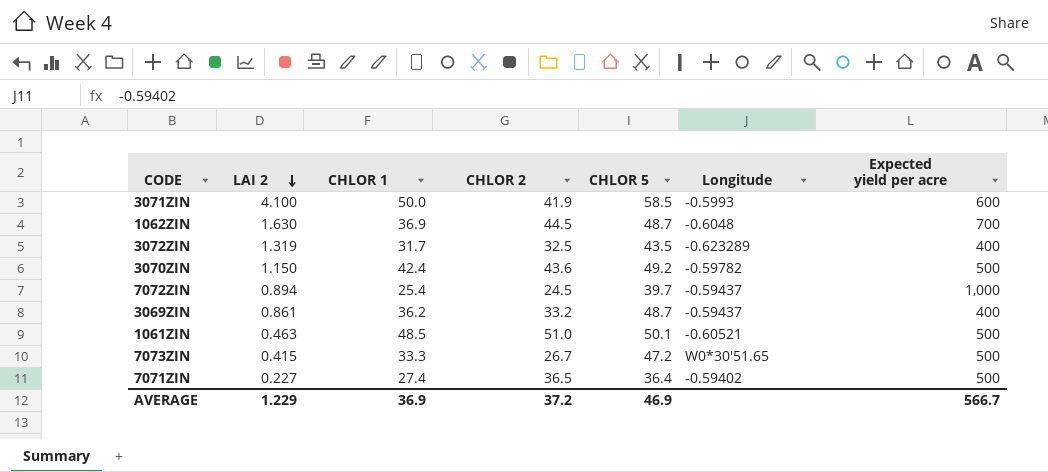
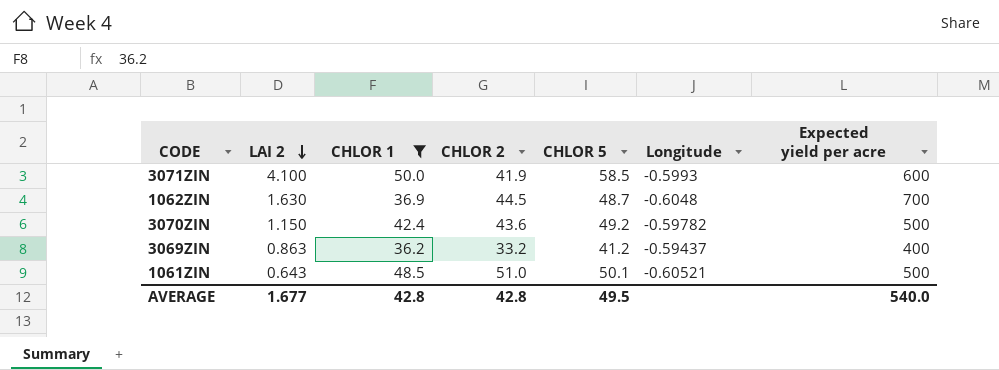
filter: none -> CHLOR 1 >= 36.2
3069ZIN | LAI 2: 0.861 -> 0.863
3069ZIN | CHLOR 5: 48.7 -> 41.2
1061ZIN | LAI 2: 0.463 -> 0.643
AVERAGE | LAI 2: 1.229 -> 1.677
AVERAGE | CHLOR 1: 36.9 -> 42.8
AVERAGE | CHLOR 2: 37.2 -> 42.8
AVERAGE | CHLOR 5: 46.9 -> 49.5
AVERAGE | Expected yield per acre: 566.7 -> 540.0

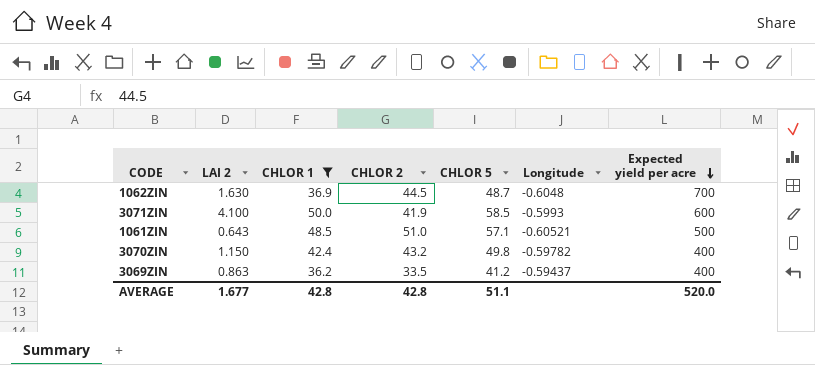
row order: LAI 2 descending -> Expected yield per acre descending
1061ZIN | CHLOR 5: 50.1 -> 57.1
3070ZIN | CHLOR 2: 43.6 -> 43.2
3070ZIN | CHLOR 5: 49.2 -> 49.8
3070ZIN | Expected yield per acre: 500 -> 400
3069ZIN | CHLOR 2: 33.2 -> 33.5
AVERAGE | CHLOR 5: 49.5 -> 51.1
AVERAGE | Expected yield per acre: 540.0 -> 520.0

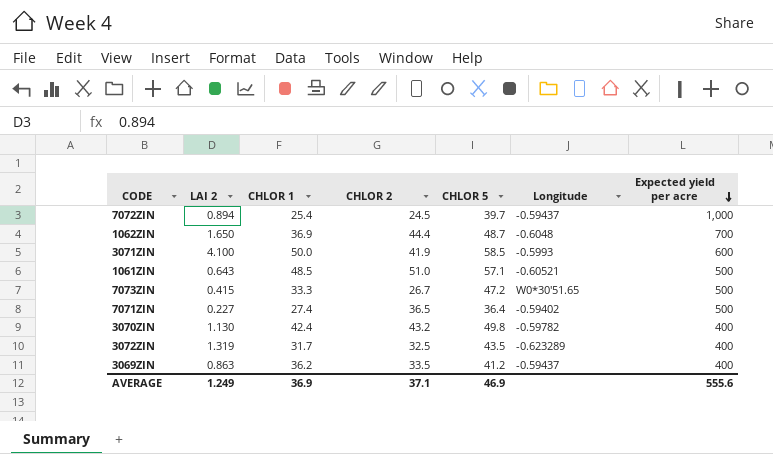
filter: CHLOR 1 >= 36.2 -> none
1062ZIN | LAI 2: 1.630 -> 1.650
1062ZIN | CHLOR 2: 44.5 -> 44.4
3070ZIN | LAI 2: 1.150 -> 1.130
AVERAGE | LAI 2: 1.677 -> 1.249
AVERAGE | CHLOR 1: 42.8 -> 36.9
AVERAGE | CHLOR 2: 42.8 -> 37.1
AVERAGE | CHLOR 5: 51.1 -> 46.9
AVERAGE | Expected yield per acre: 520.0 -> 555.6

